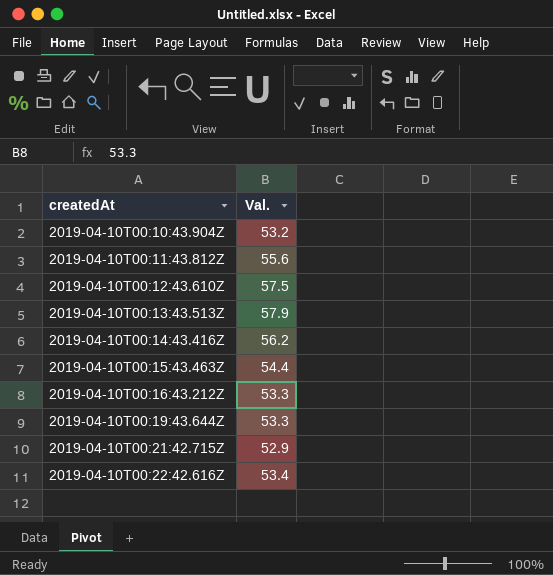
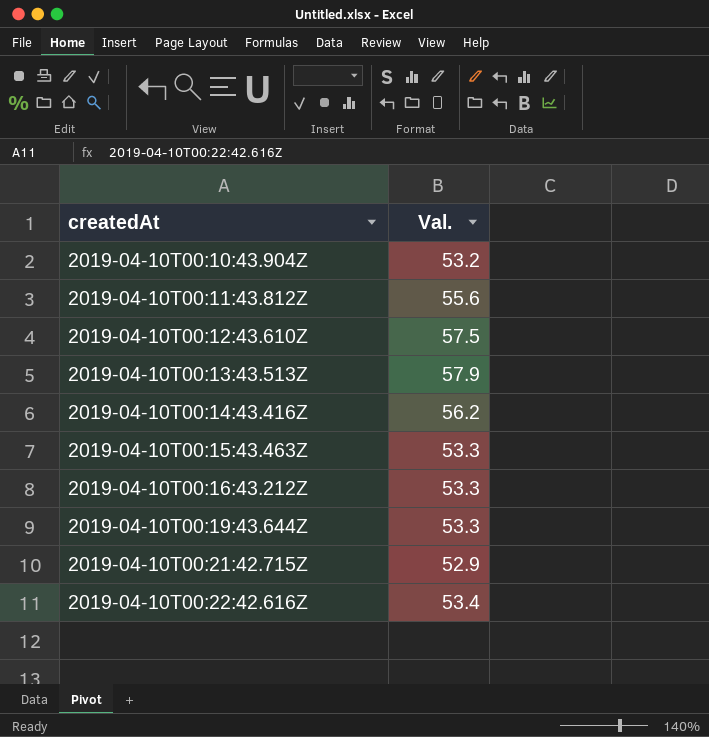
2019-04-10T00:15:43.463Z | Val.: 54.4 -> 53.3

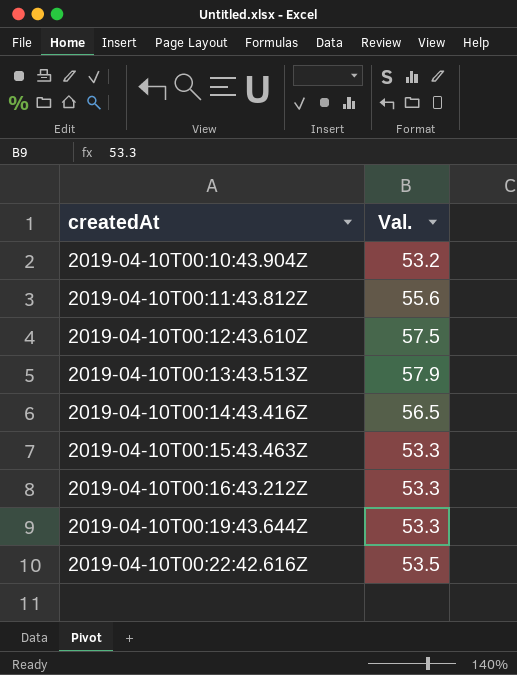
row 2019-04-10T00:21:42.715Z: 52.9 -> none
2019-04-10T00:14:43.416Z | Val.: 56.2 -> 56.5
2019-04-10T00:22:42.616Z | Val.: 53.4 -> 53.5

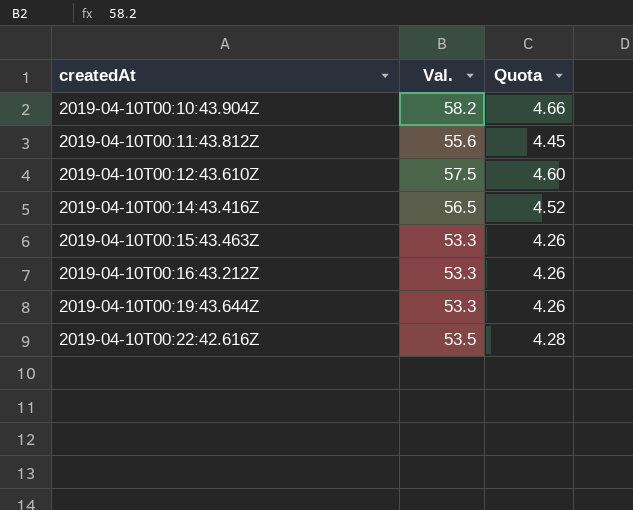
column Quota | formula: none -> [Val.] * 0.08
row 2019-04-10T00:13:43.513Z: 57.9 -> none
2019-04-10T00:10:43.904Z | Val.: 53.2 -> 58.2

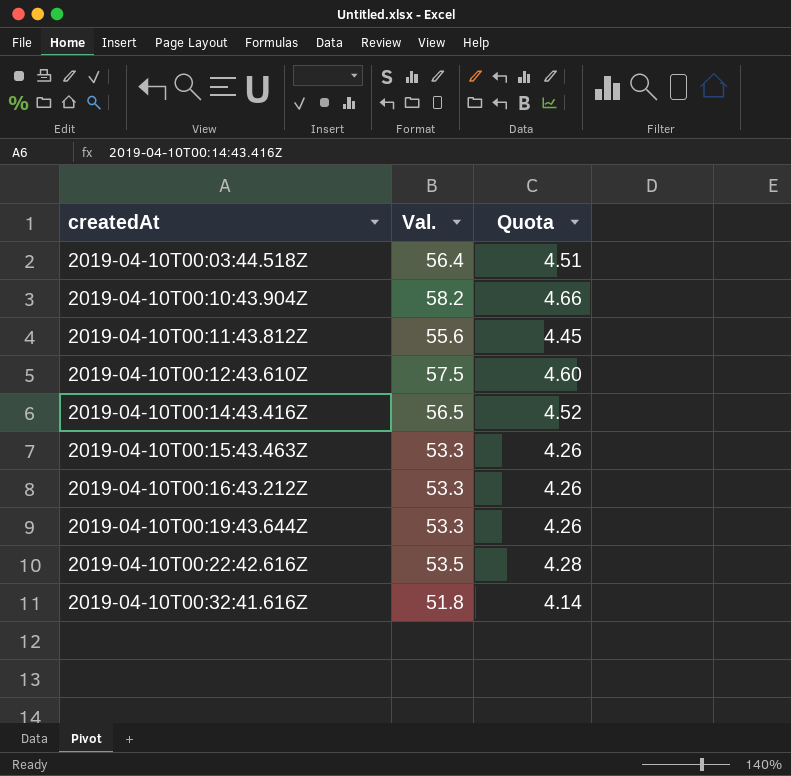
row 2019-04-10T00:03:44.518Z: none -> 56.4 | 4.51
row 2019-04-10T00:32:41.616Z: none -> 51.8 | 4.14

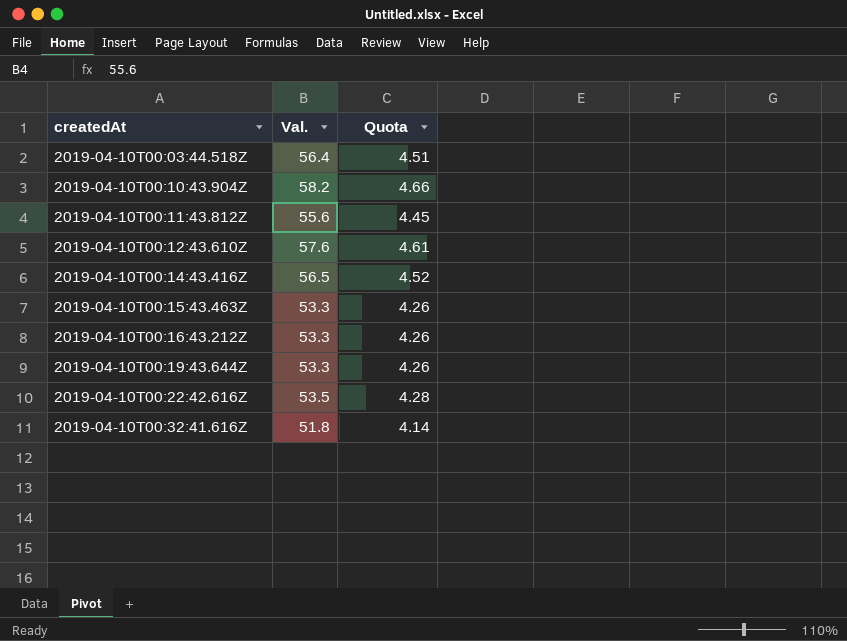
2019-04-10T00:12:43.610Z | Val.: 57.5 -> 57.6
2019-04-10T00:12:43.610Z | Quota: 4.60 -> 4.61

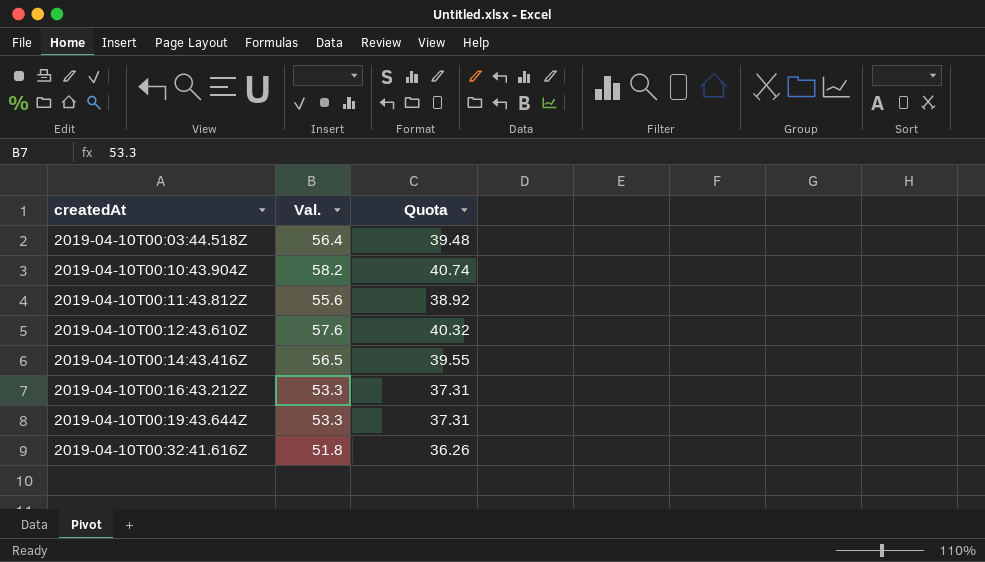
column Quota | formula: [Val.] * 0.08 -> [Val.] * 0.7
row 2019-04-10T00:15:43.463Z: 53.3 | 4.26 -> none
row 2019-04-10T00:22:42.616Z: 53.5 | 4.28 -> none

